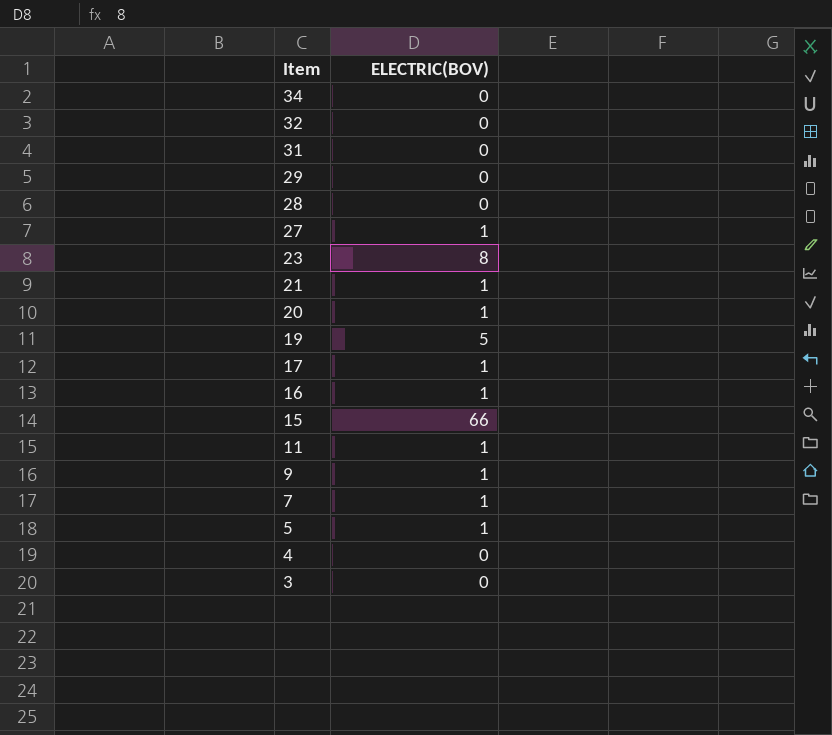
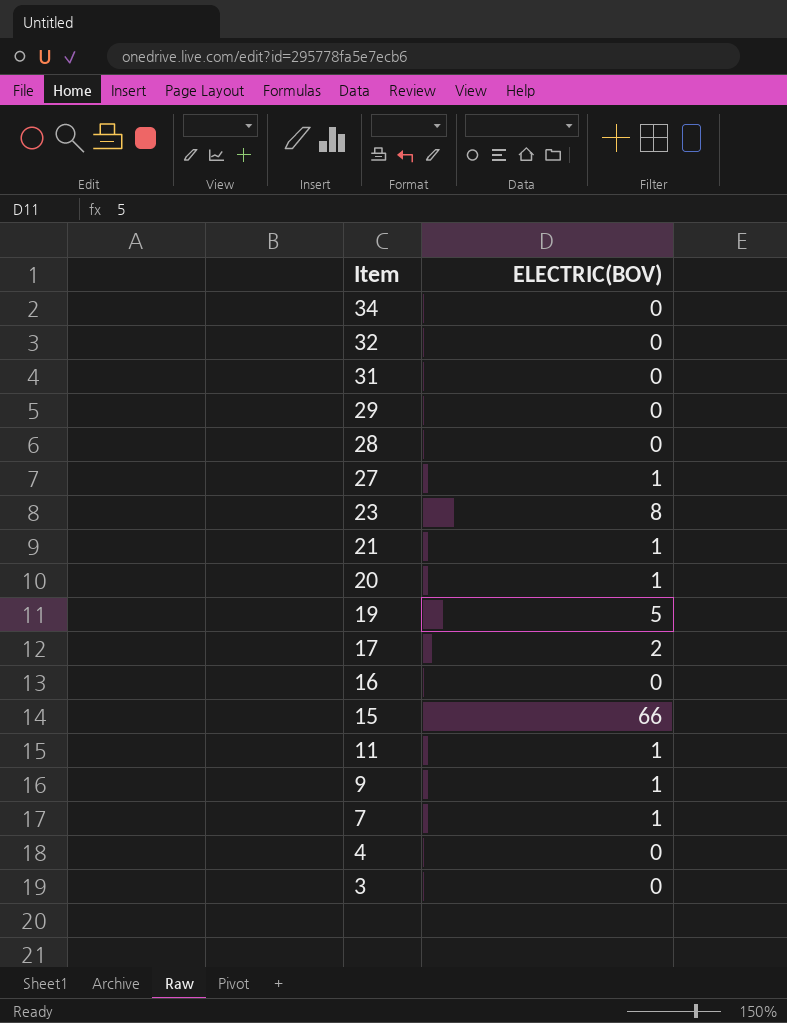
row 5: 1 -> none
17 | ELECTRIC(BOV): 1 -> 2
16 | ELECTRIC(BOV): 1 -> 0

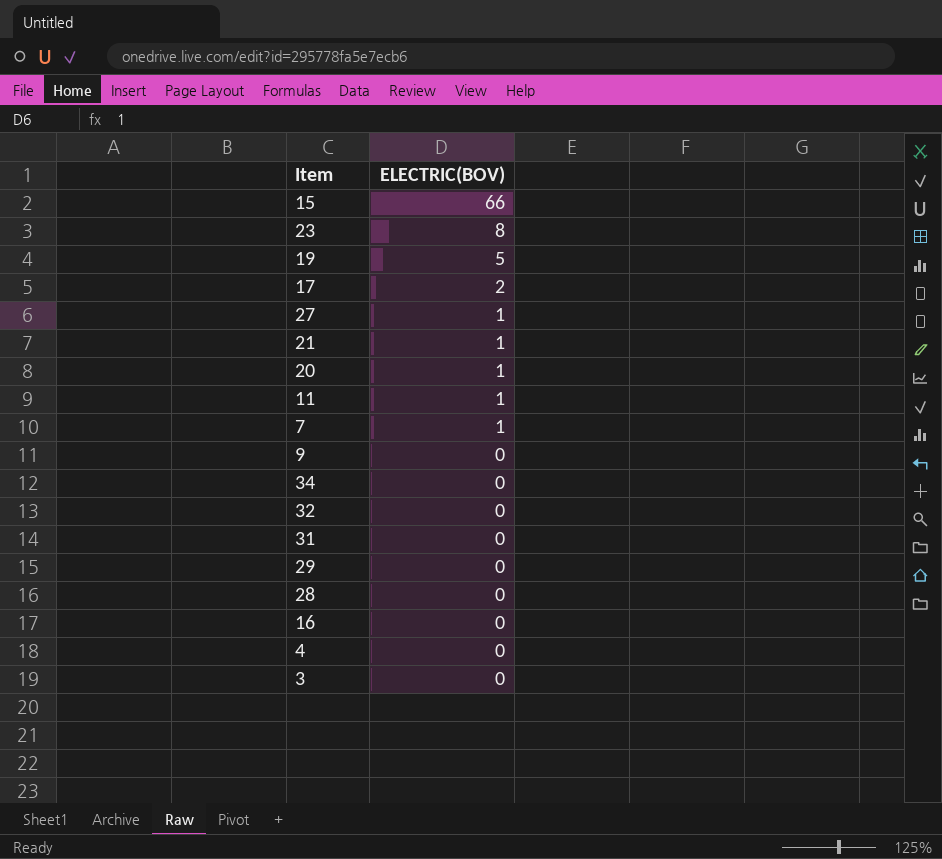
row order: Item descending -> ELECTRIC(BOV) descending
9 | ELECTRIC(BOV): 1 -> 0

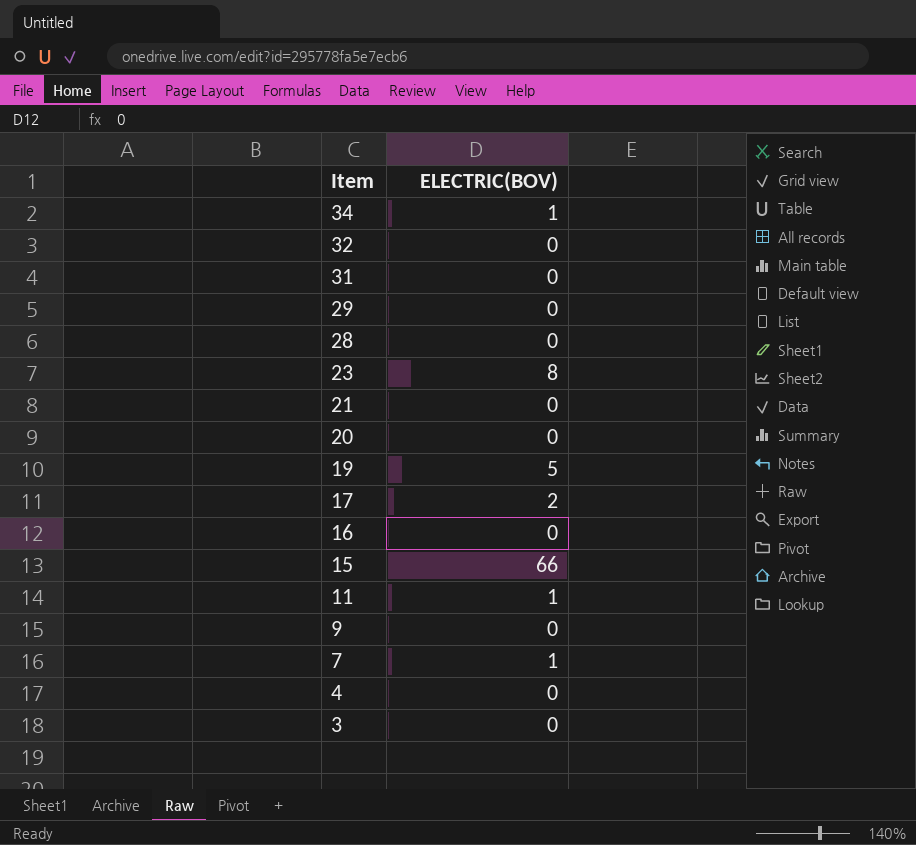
row order: ELECTRIC(BOV) descending -> Item descending
row 27: 1 -> none
34 | ELECTRIC(BOV): 0 -> 1
21 | ELECTRIC(BOV): 1 -> 0
20 | ELECTRIC(BOV): 1 -> 0

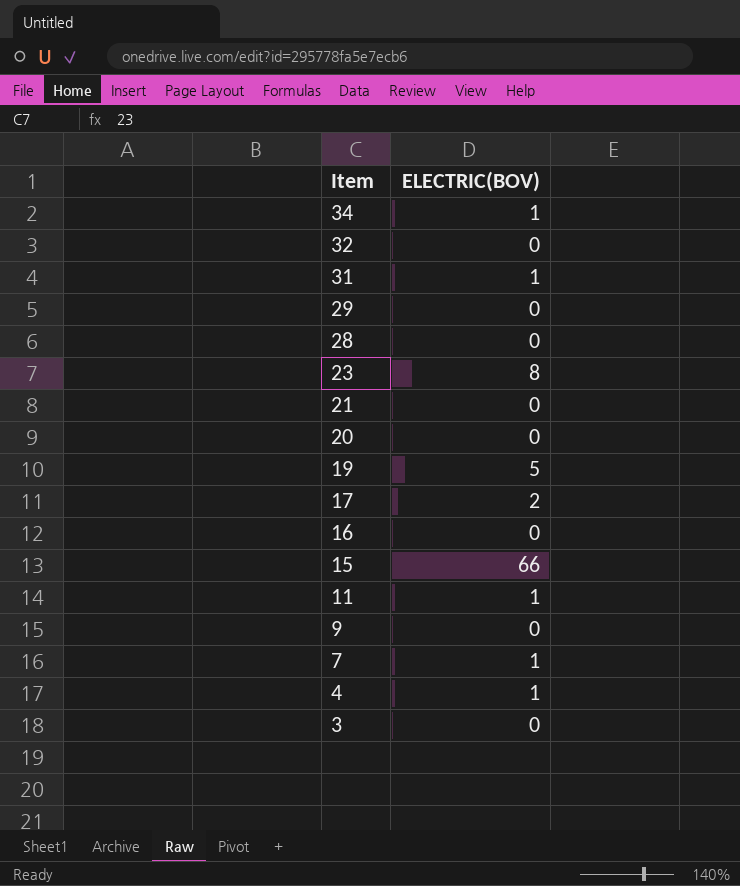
31 | ELECTRIC(BOV): 0 -> 1
4 | ELECTRIC(BOV): 0 -> 1

